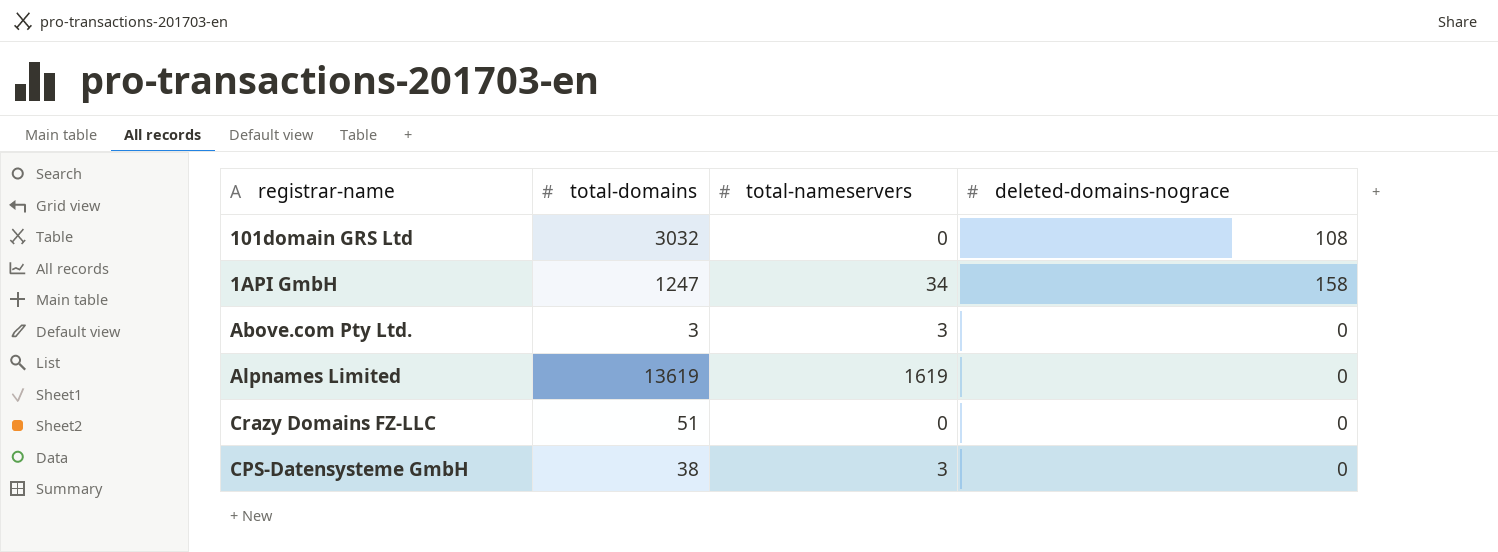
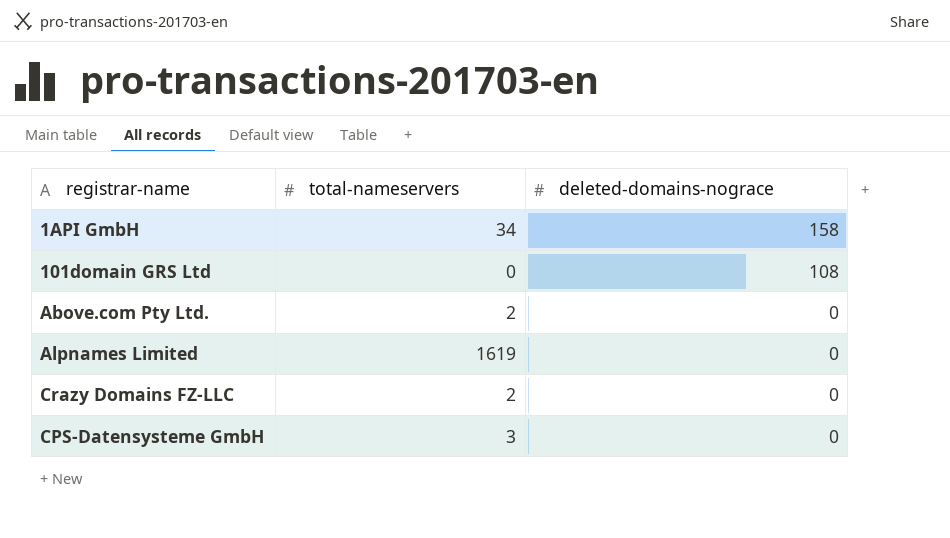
row order: none -> deleted-domains-nograce descending
column total-domains | position: 2 -> none
Above.com Pty Ltd. | total-nameservers: 3 -> 2
Crazy Domains FZ-LLC | total-nameservers: 0 -> 2

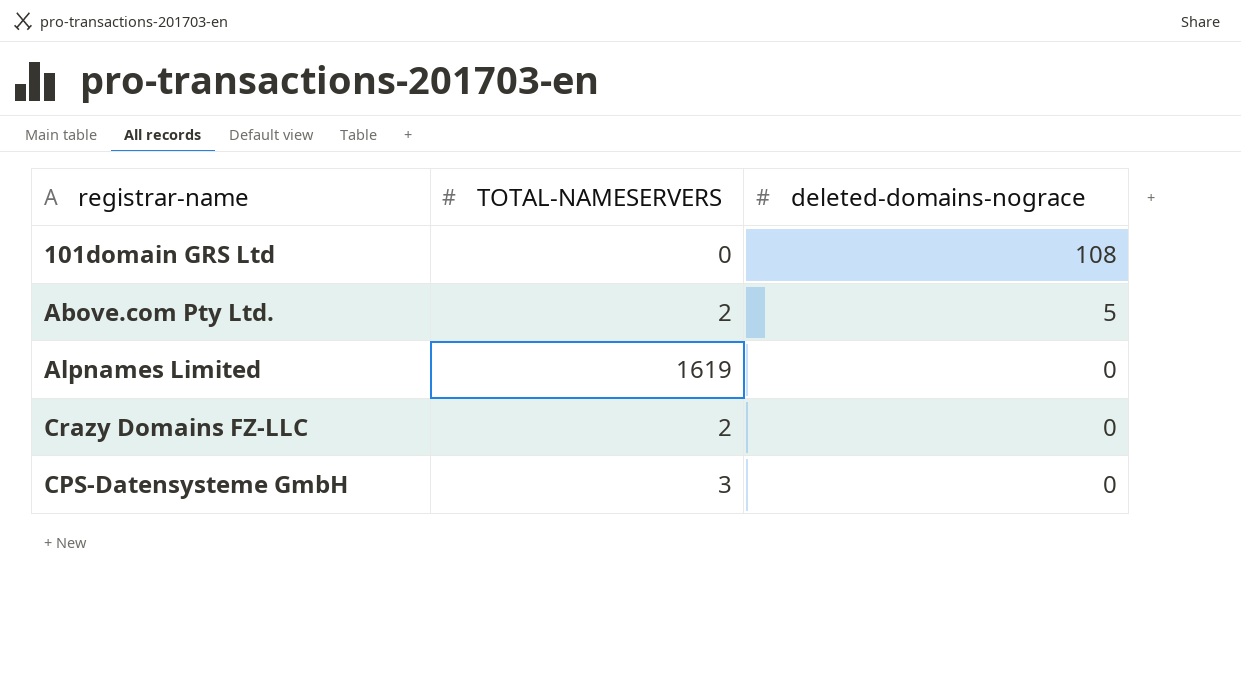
column name: total-nameservers -> TOTAL-NAMESERVERS
row 1API GmbH: 34 | 158 -> none
Above.com Pty Ltd. | deleted-domains-nograce: 0 -> 5

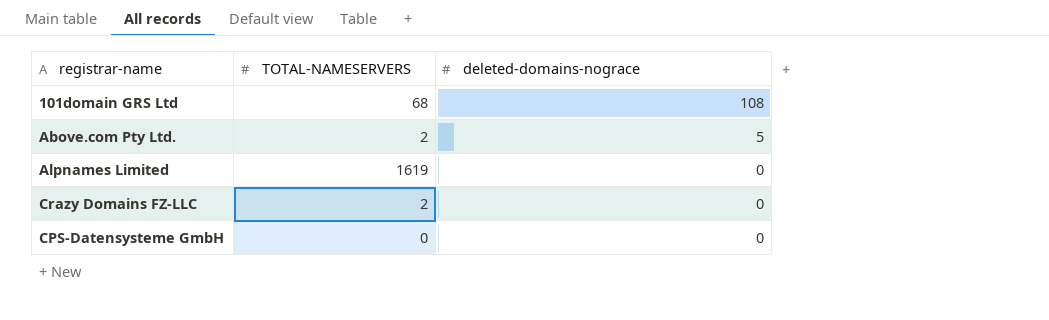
101domain GRS Ltd | TOTAL-NAMESERVERS: 0 -> 68
CPS-Datensysteme GmbH | TOTAL-NAMESERVERS: 3 -> 0

